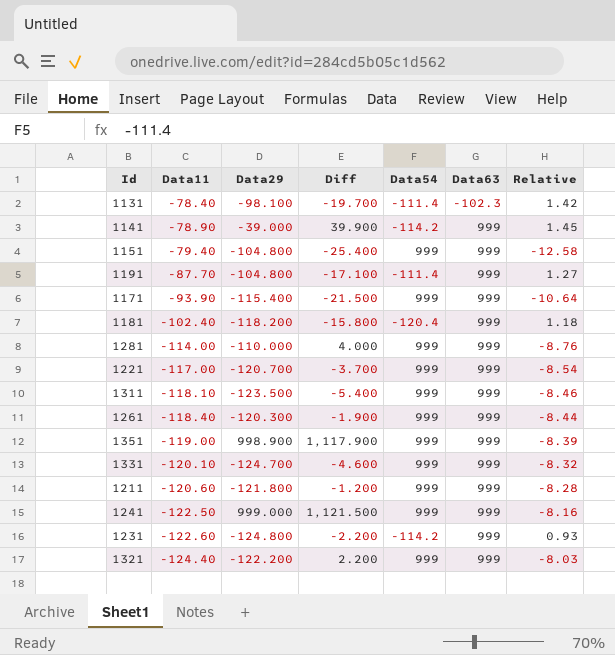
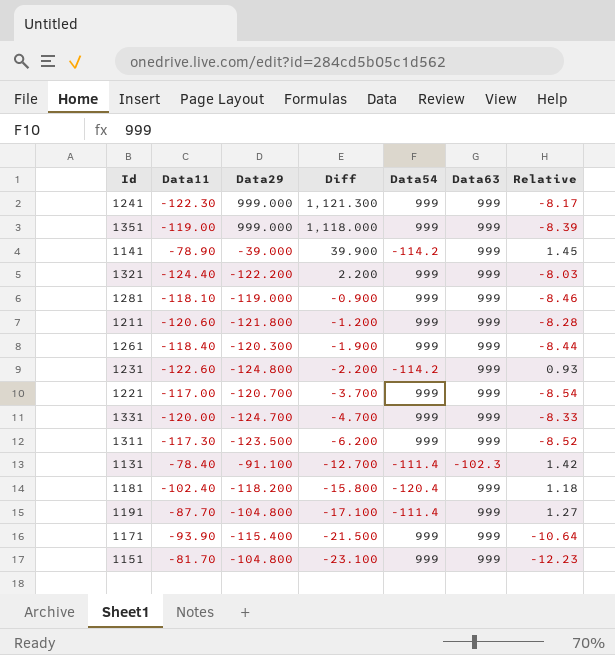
row order: Data11 descending -> Diff descending
1241 | Data11: -122.50 -> -122.30
1241 | Diff: 1,121.500 -> 1,121.300
1241 | Relative: -8.16 -> -8.17
1351 | Data29: 998.900 -> 999.000
1351 | Diff: 1,117.900 -> 1,118.000
1281 | Data11: -114.00 -> -118.10
1281 | Data29: -110.000 -> -119.000
1281 | Diff: 4.000 -> -0.900
1281 | Relative: -8.76 -> -8.46
1331 | Data11: -120.10 -> -120.00
1331 | Diff: -4.600 -> -4.700
1331 | Relative: -8.32 -> -8.33
1311 | Data11: -118.10 -> -117.30
1311 | Diff: -5.400 -> -6.200
1311 | Relative: -8.46 -> -8.52
1131 | Data29: -98.100 -> -91.100
1131 | Diff: -19.700 -> -12.700
1151 | Data11: -79.40 -> -81.70
1151 | Diff: -25.400 -> -23.100
1151 | Relative: -12.58 -> -12.23

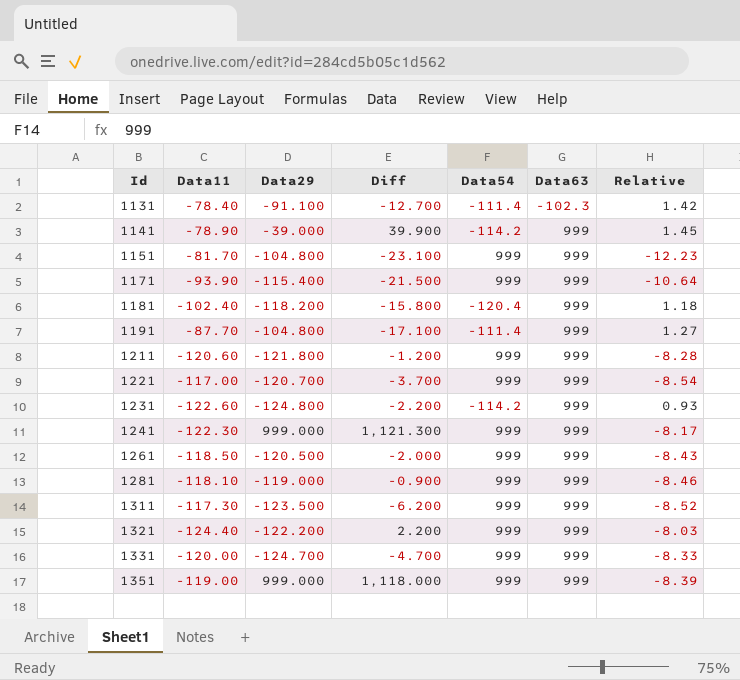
row order: Diff descending -> Id ascending
1261 | Data11: -118.40 -> -118.50
1261 | Data29: -120.300 -> -120.500
1261 | Diff: -1.900 -> -2.000
1261 | Relative: -8.44 -> -8.43

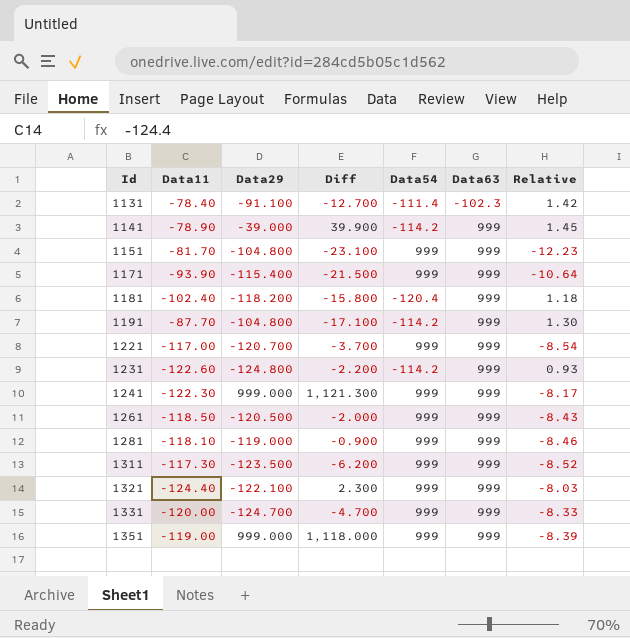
row 1211: -120.60 | -121.800 | -1.200 | 999 | 999 | -8.28 -> none
1191 | Data54: -111.4 -> -114.2
1191 | Relative: 1.27 -> 1.30
1321 | Data29: -122.200 -> -122.100
1321 | Diff: 2.200 -> 2.300

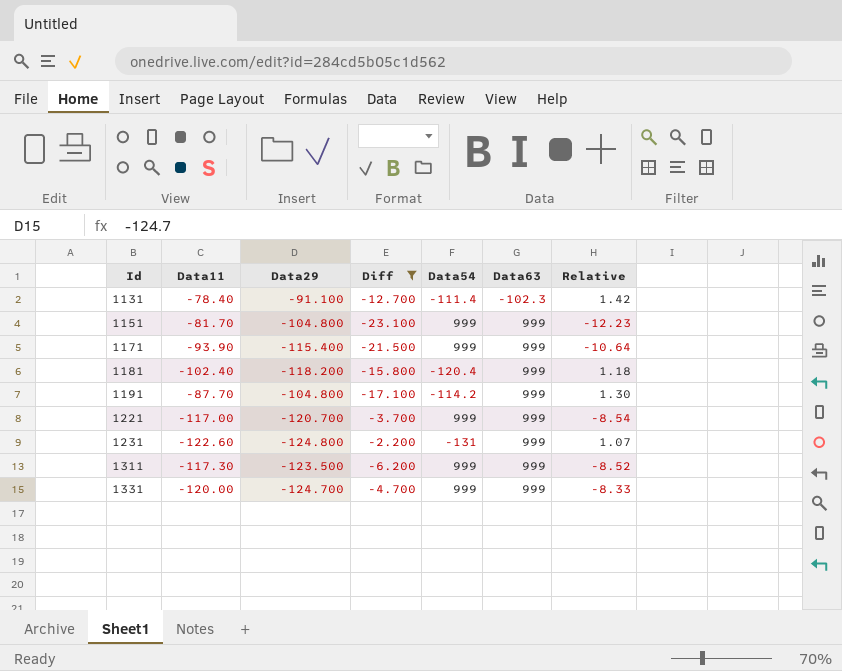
filter: none -> Diff <= -2.200
1231 | Data54: -114.2 -> -131
1231 | Relative: 0.93 -> 1.07

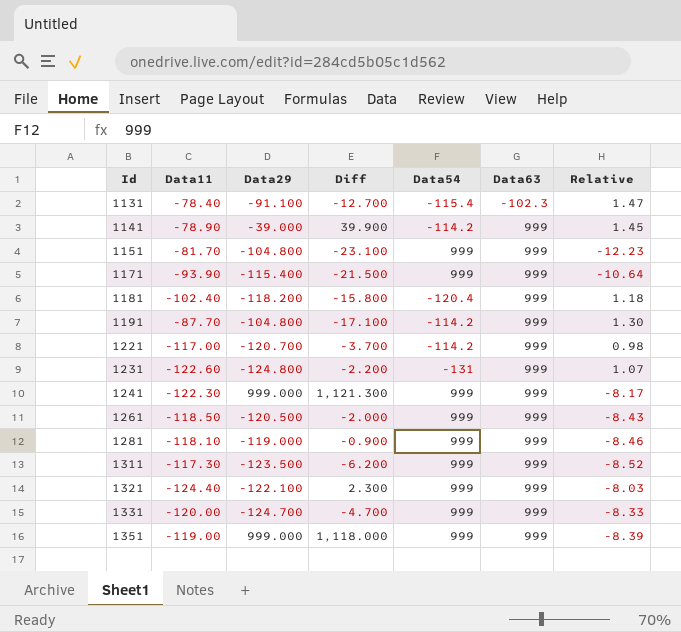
filter: Diff <= -2.200 -> none
1131 | Data54: -111.4 -> -115.4
1131 | Relative: 1.42 -> 1.47
1221 | Data54: 999 -> -114.2
1221 | Relative: -8.54 -> 0.98

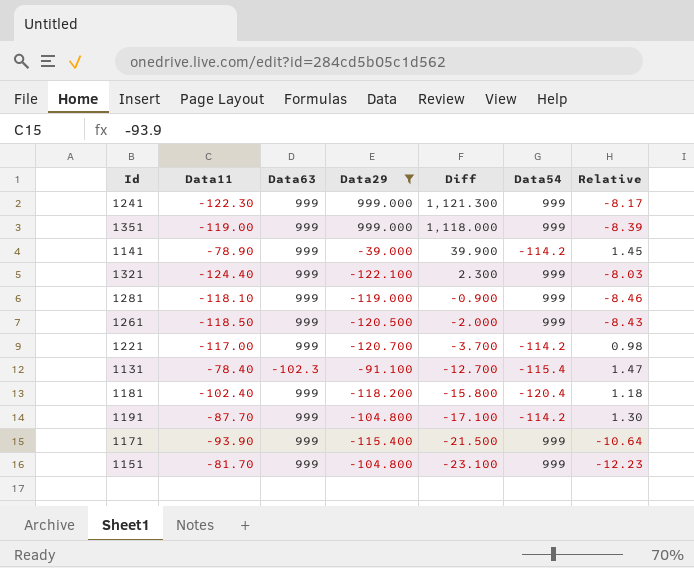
filter: none -> Data29 >= -122.100
row order: Id ascending -> Diff descending
column Data63 | position: 6 -> 3

